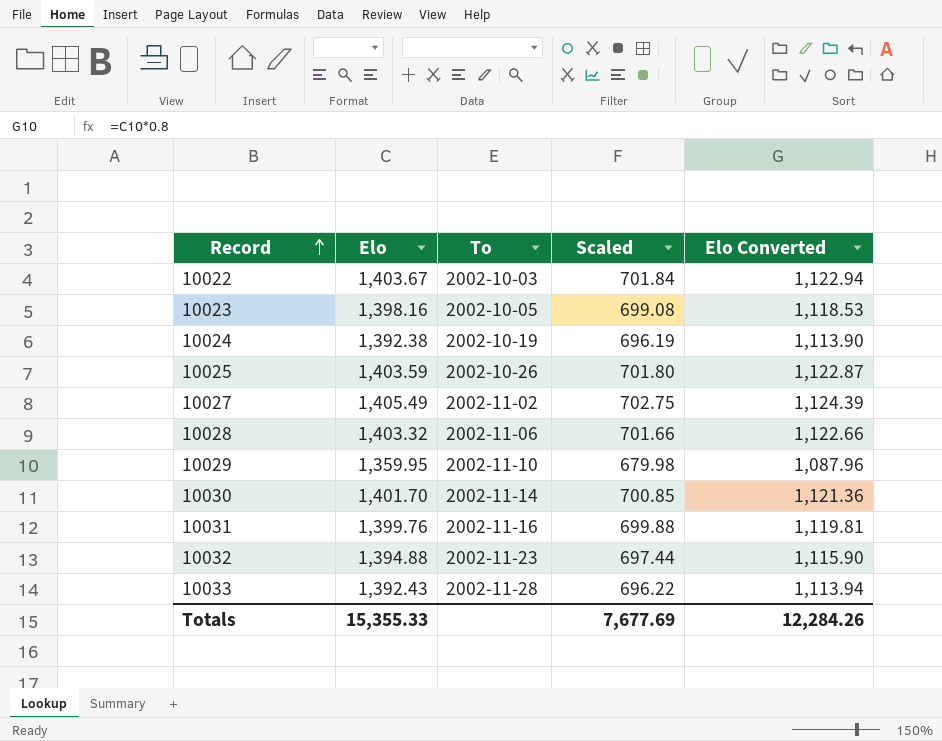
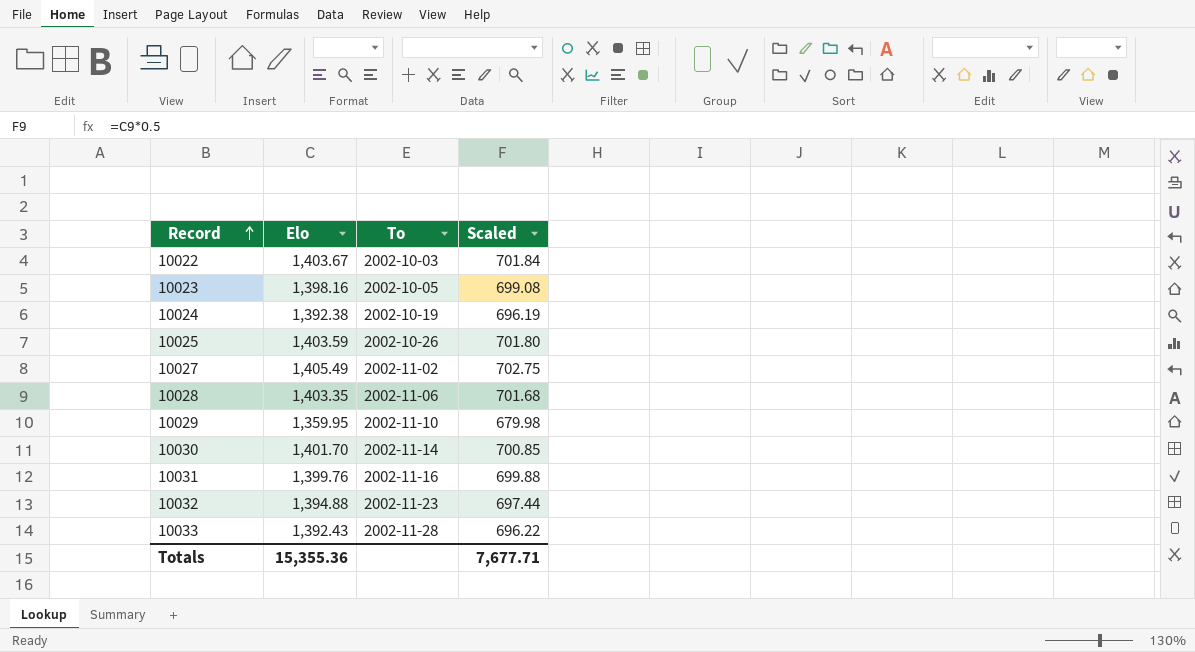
column Elo Converted | formula: [Elo] * 0.8 -> none
10028 | Elo: 1,403.32 -> 1,403.35
10028 | Scaled: 701.66 -> 701.68
Totals | Elo: 15,355.33 -> 15,355.36
Totals | Scaled: 7,677.69 -> 7,677.71

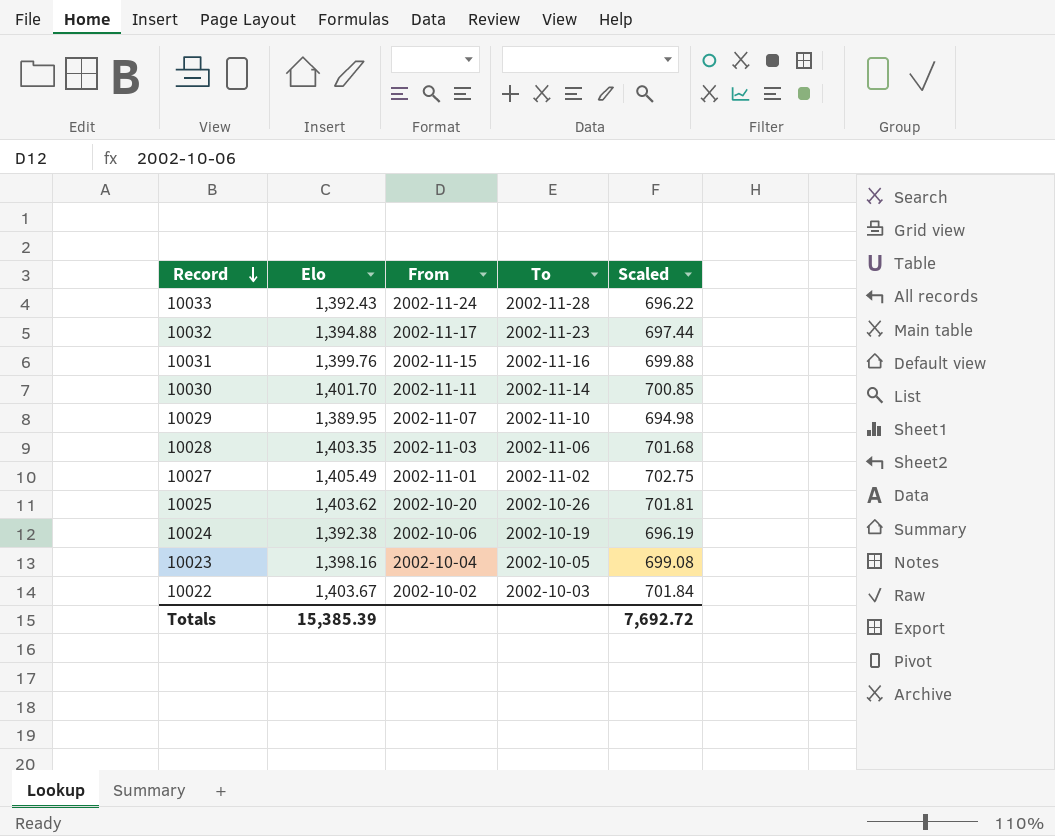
row order: Record ascending -> Record descending
column From | position: none -> 3
10029 | Elo: 1,359.95 -> 1,389.95
10029 | Scaled: 679.98 -> 694.98
10025 | Elo: 1,403.59 -> 1,403.62
10025 | Scaled: 701.80 -> 701.81
Totals | Elo: 15,355.36 -> 15,385.39
Totals | Scaled: 7,677.71 -> 7,692.72

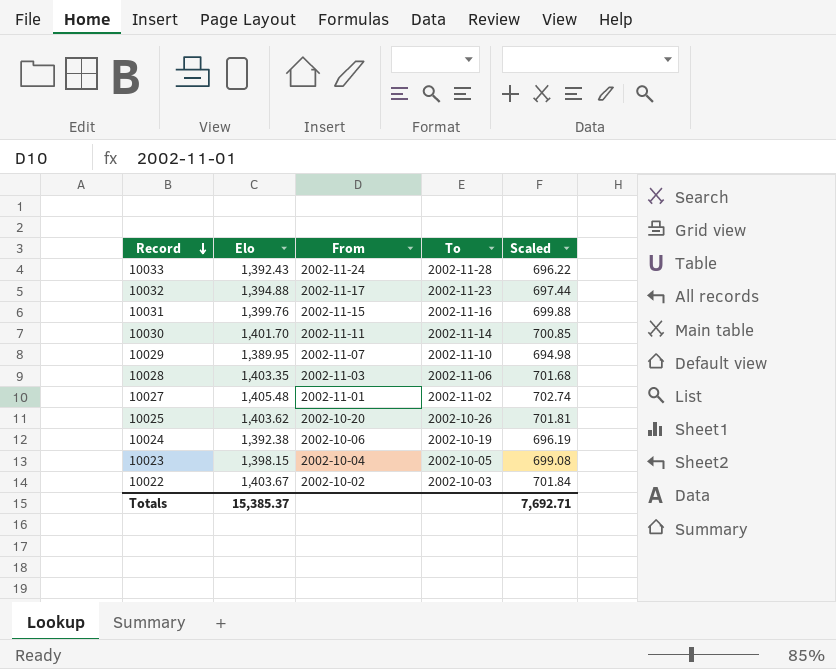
10027 | Elo: 1,405.49 -> 1,405.48
10027 | Scaled: 702.75 -> 702.74
10023 | Elo: 1,398.16 -> 1,398.15
Totals | Elo: 15,385.39 -> 15,385.37
Totals | Scaled: 7,692.72 -> 7,692.71

